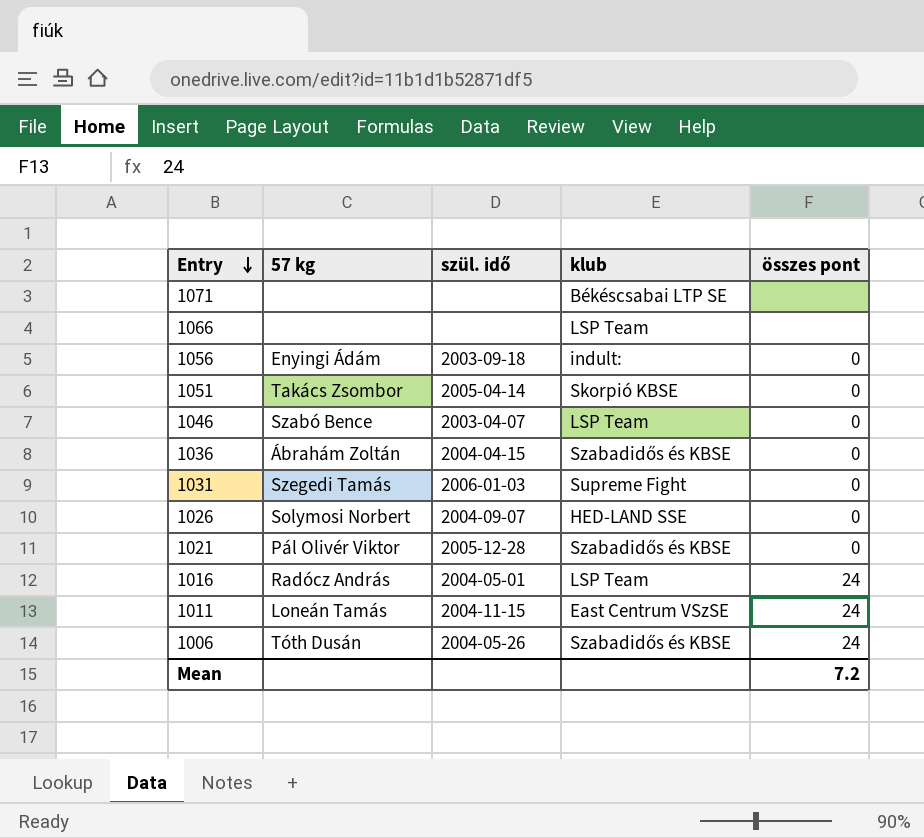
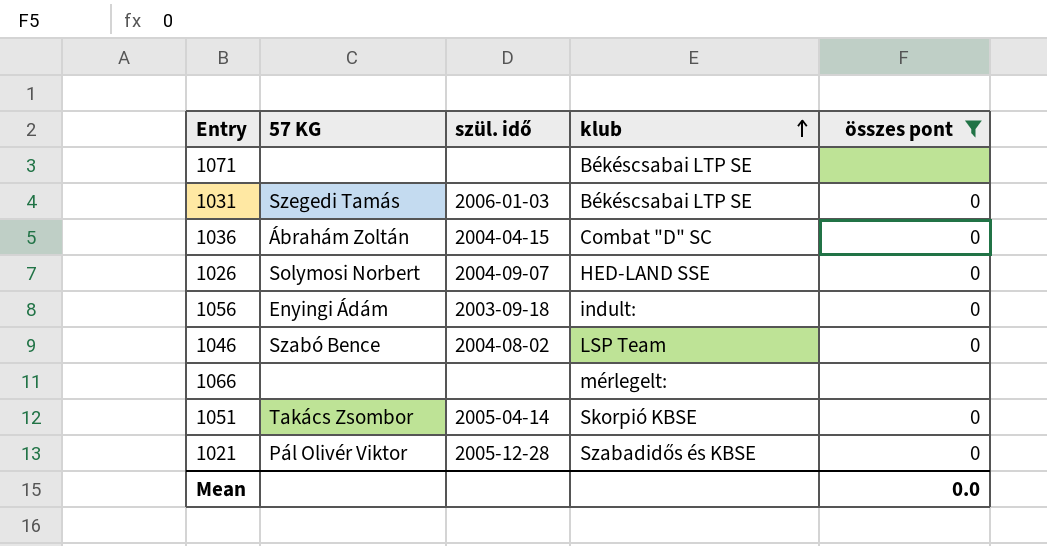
filter: none -> összes pont != 24
row order: Entry descending -> klub ascending
column name: 57 kg -> 57 KG
1031 | klub: Supreme Fight -> Békéscsabai LTP SE
1036 | klub: Szabadidős és KBSE -> Combat "D" SC
1046 | szül. idő: 2003-04-07 -> 2004-08-02
1066 | klub: LSP Team -> mérlegelt:
Mean | összes pont: 7.2 -> 0.0

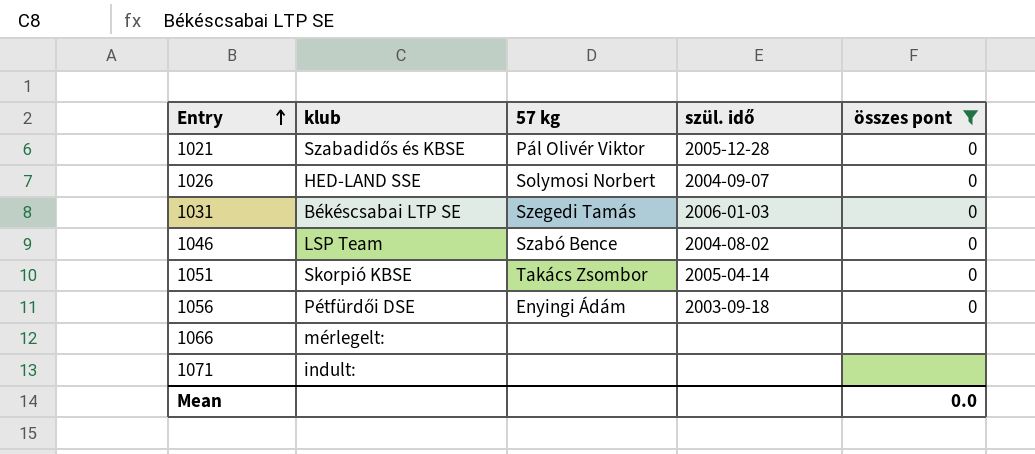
row order: klub ascending -> Entry ascending
column klub | position: 4 -> 2
column name: 57 KG -> 57 kg
row 1036: Ábrahám Zoltán | 2004-04-15 | Combat "D" SC | 0 -> none
1056 | klub: indult: -> Pétfürdői DSE
1071 | klub: Békéscsabai LTP SE -> indult:

